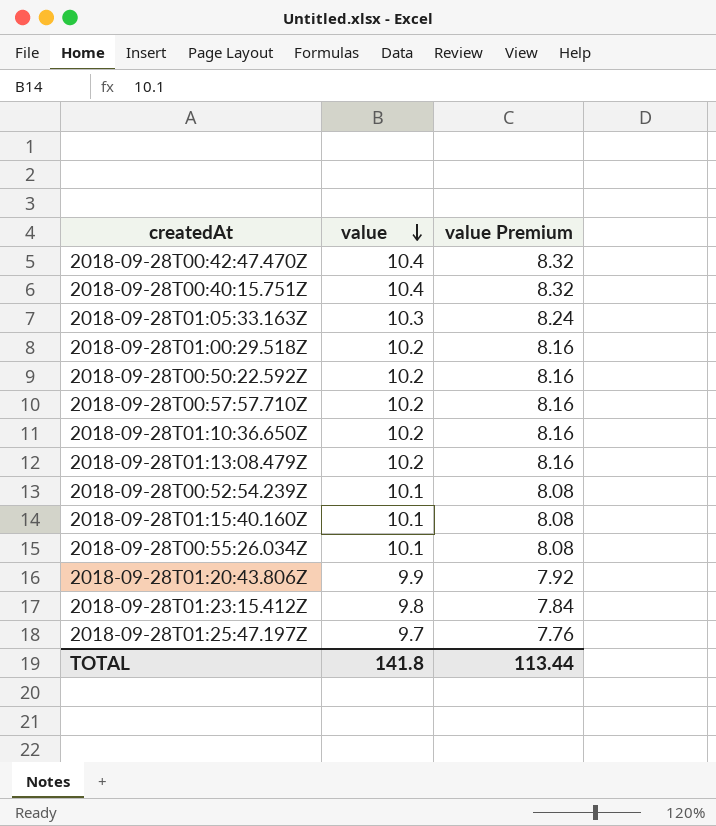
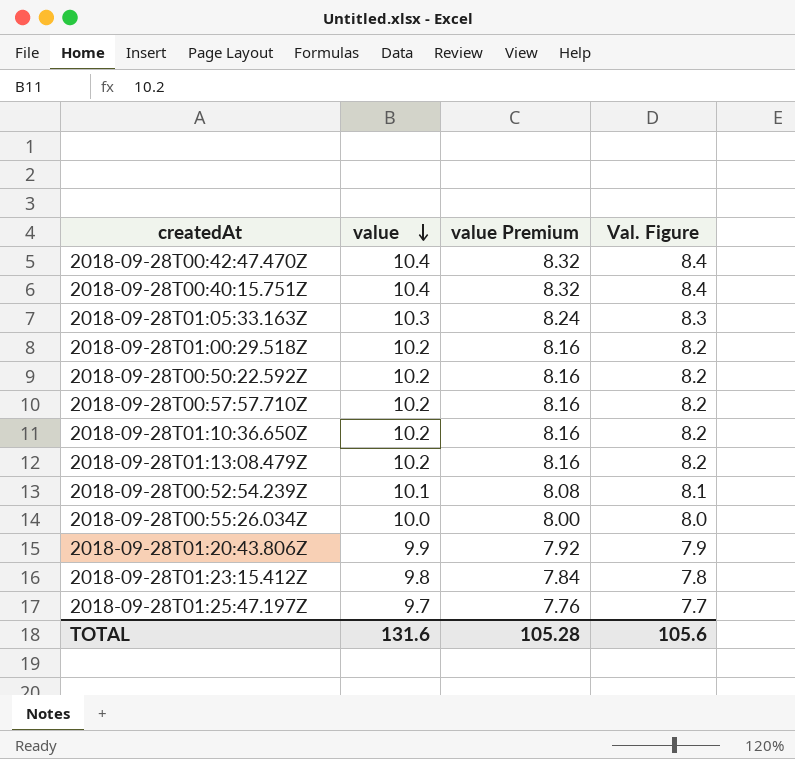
column Val. Figure | formula: none -> [value] - 2
row 2018-09-28T01:15:40.160Z: 10.1 | 8.08 -> none
2018-09-28T00:55:26.034Z | value: 10.1 -> 10.0
2018-09-28T00:55:26.034Z | value Premium: 8.08 -> 8.00
TOTAL | value: 141.8 -> 131.6
TOTAL | value Premium: 113.44 -> 105.28

